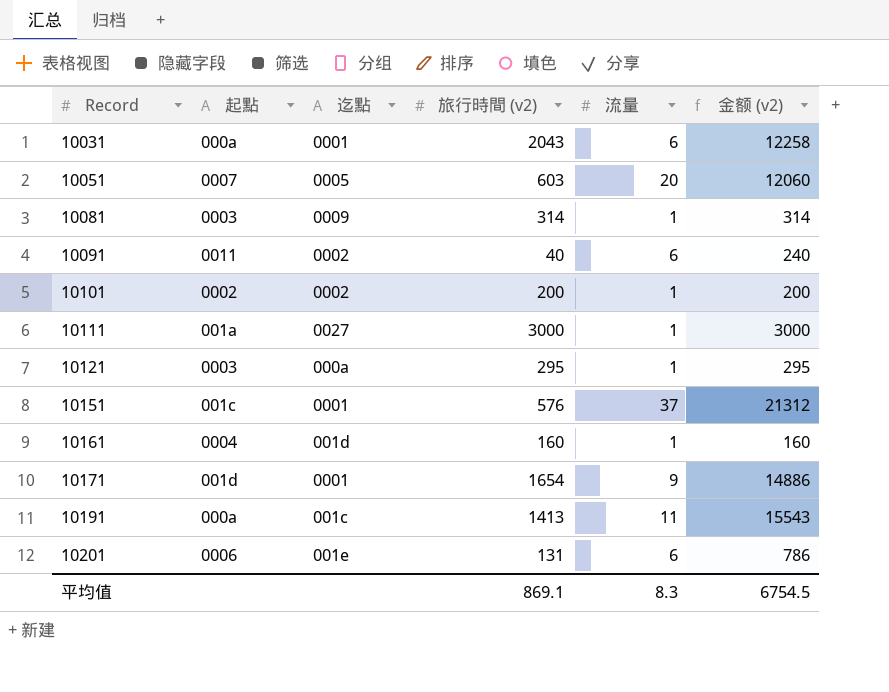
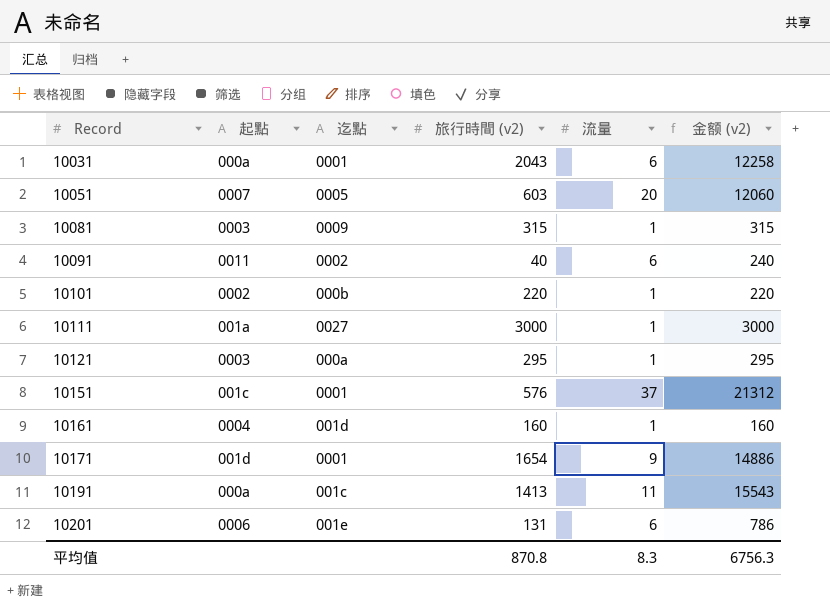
10081 | 旅行時間 (v2): 314 -> 315
10081 | 金额 (v2): 314 -> 315
10101 | 迄點: 0002 -> 000b
10101 | 旅行時間 (v2): 200 -> 220
10101 | 金额 (v2): 200 -> 220
平均值 | 旅行時間 (v2): 869.1 -> 870.8
平均值 | 金额 (v2): 6754.5 -> 6756.3

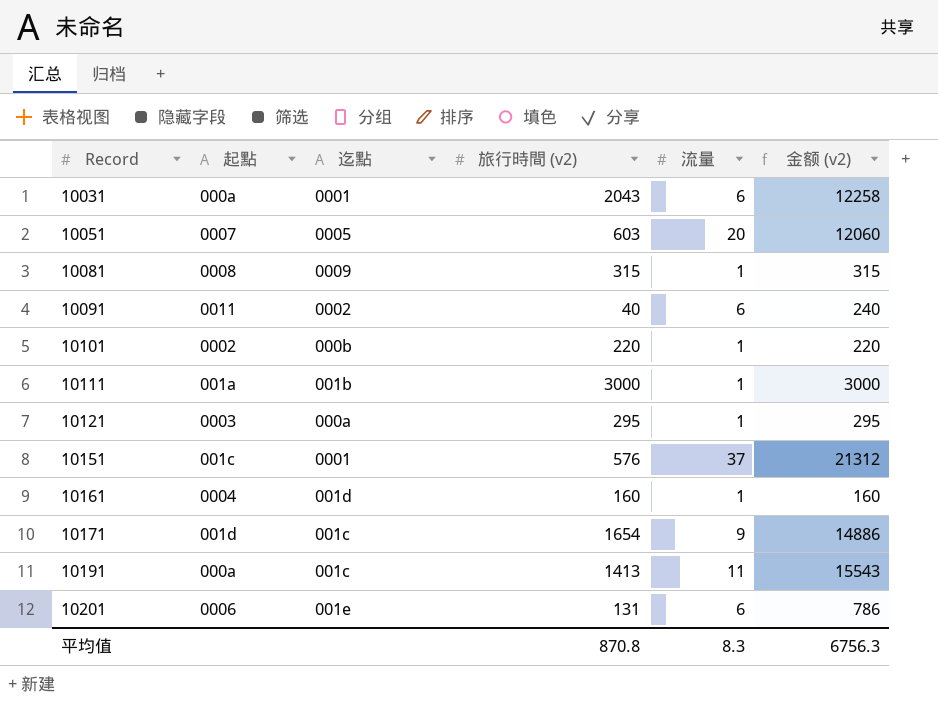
10081 | 起點: 0003 -> 0008
10111 | 迄點: 0027 -> 001b
10171 | 迄點: 0001 -> 001c

